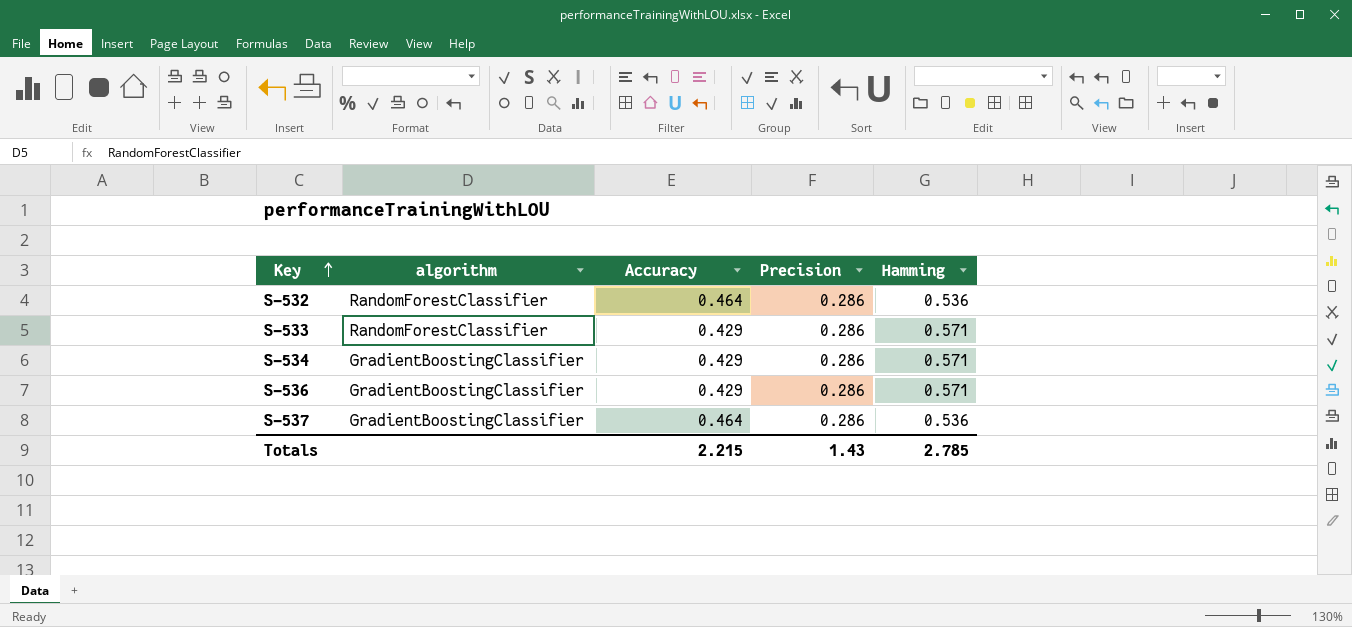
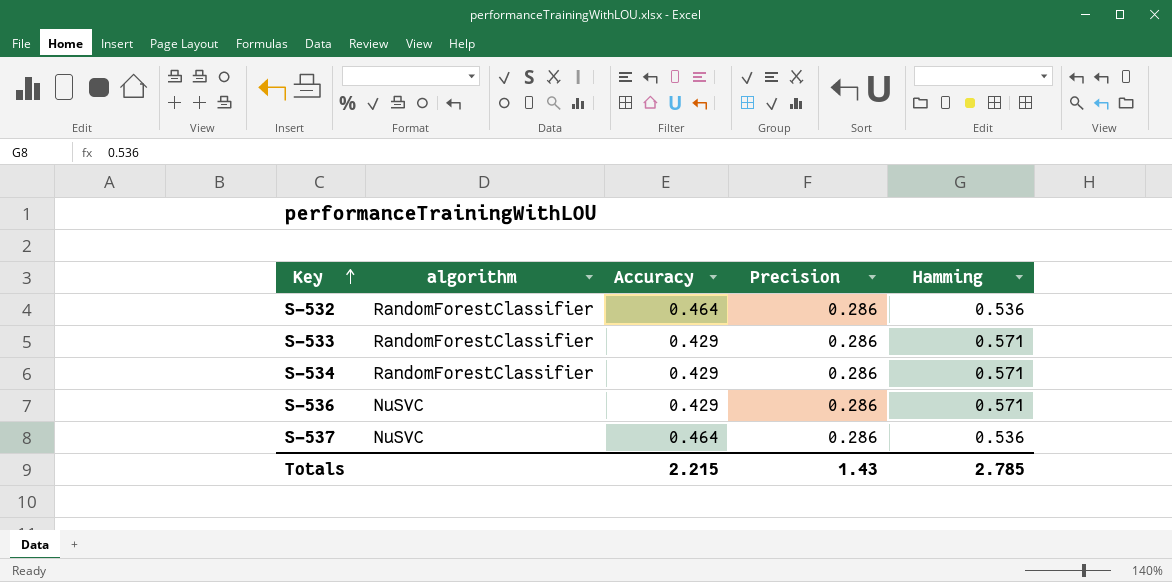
S-534 | algorithm: GradientBoostingClassifier -> RandomForestClassifier
S-536 | algorithm: GradientBoostingClassifier -> NuSVC
S-537 | algorithm: GradientBoostingClassifier -> NuSVC

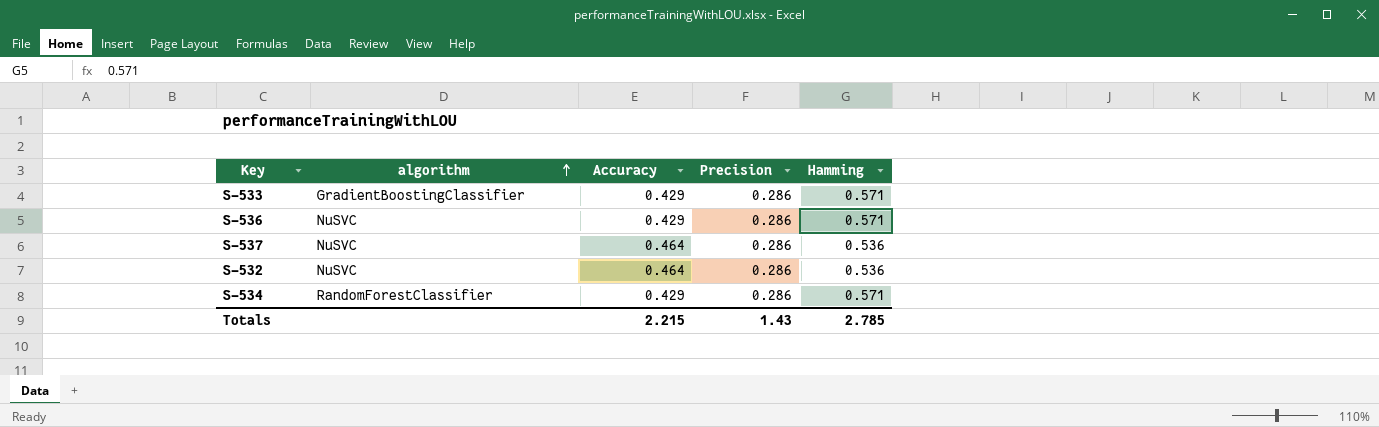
row order: Key ascending -> algorithm ascending
S-533 | algorithm: RandomForestClassifier -> GradientBoostingClassifier
S-532 | algorithm: RandomForestClassifier -> NuSVC

